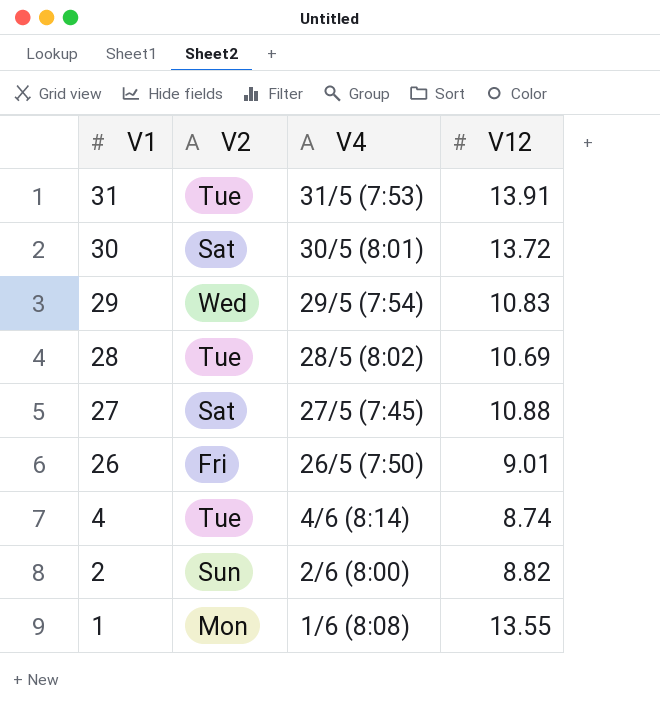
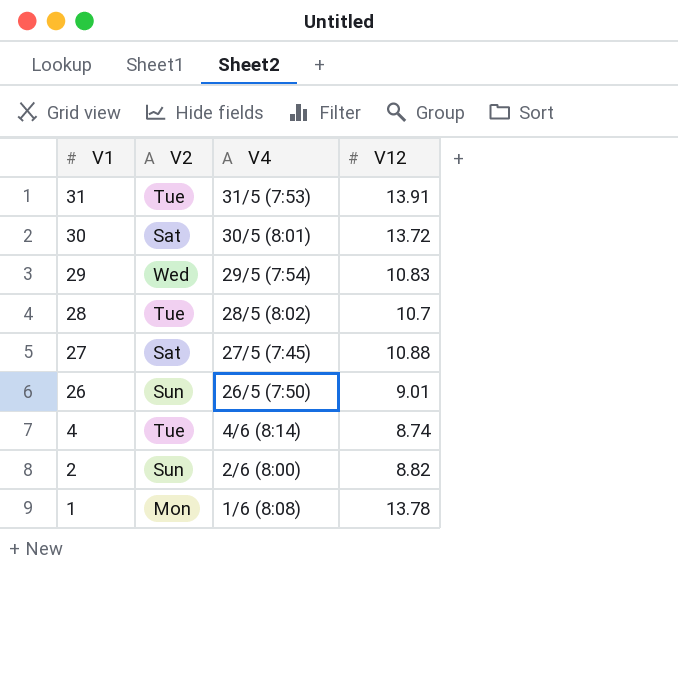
28 | V12: 10.69 -> 10.7
26 | V2: Fri -> Sun
1 | V12: 13.55 -> 13.78

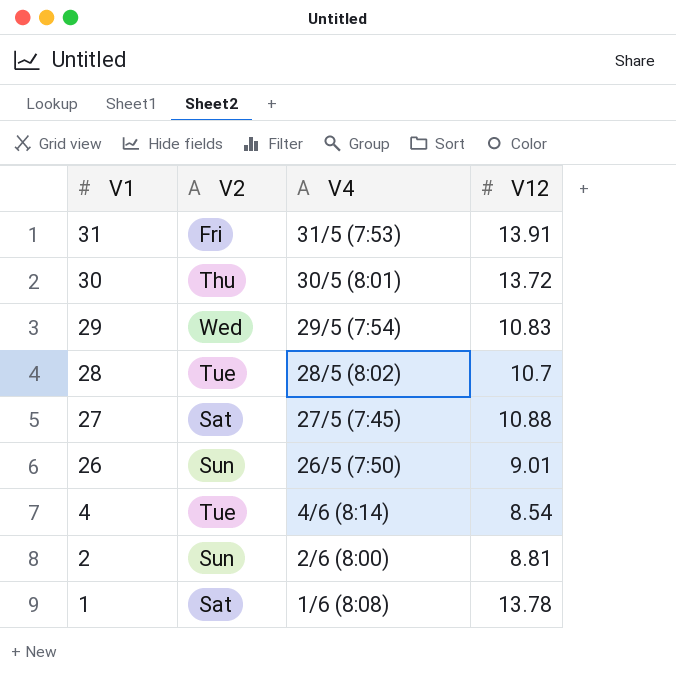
31 | V2: Tue -> Fri
30 | V2: Sat -> Thu
4 | V12: 8.74 -> 8.54
2 | V12: 8.82 -> 8.81
1 | V2: Mon -> Sat

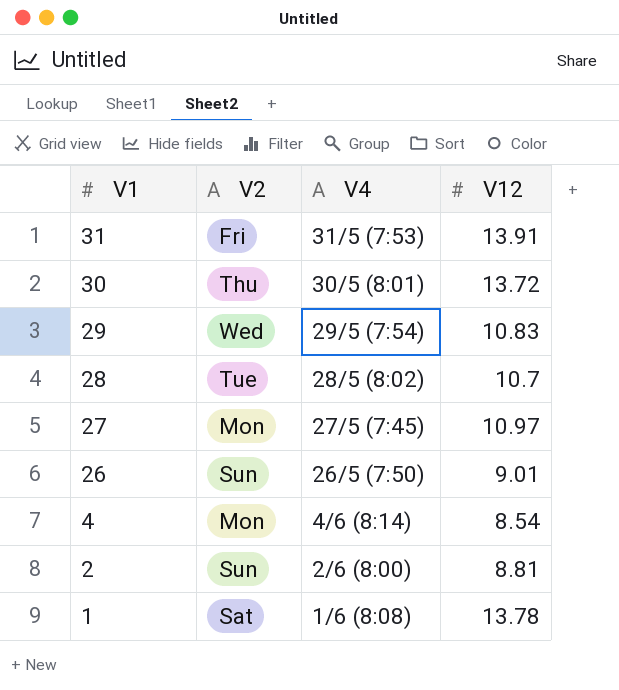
27 | V2: Sat -> Mon
27 | V12: 10.88 -> 10.97
4 | V2: Tue -> Mon

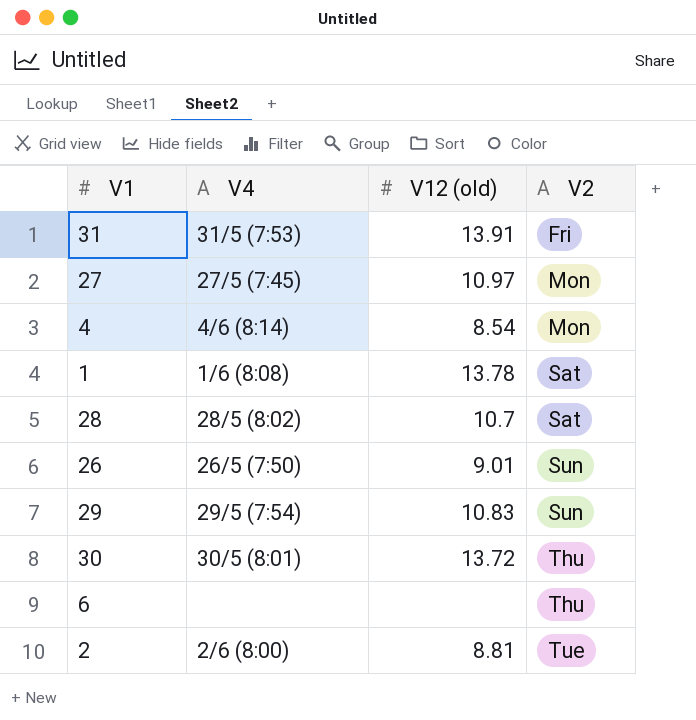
row order: V1 descending -> V2 ascending
column name: V12 -> V12 (old)
column V2 | position: 2 -> 4
28 | V2: Tue -> Sat
29 | V2: Wed -> Sun
row 6: none -> none | none | Thu
2 | V2: Sun -> Tue

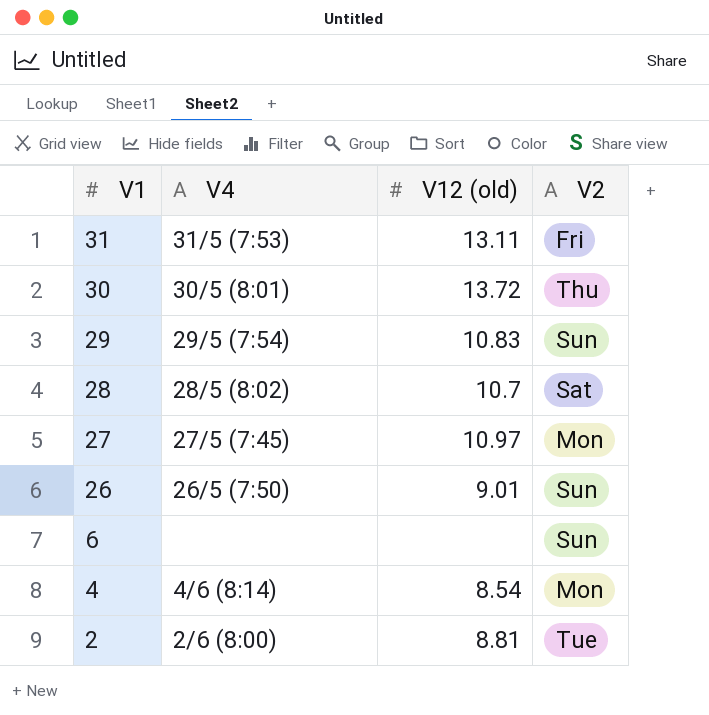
row order: V2 ascending -> V1 descending
row 1: 1/6 (8:08) | 13.78 | Sat -> none
31 | V12 (old): 13.91 -> 13.11
6 | V2: Thu -> Sun

